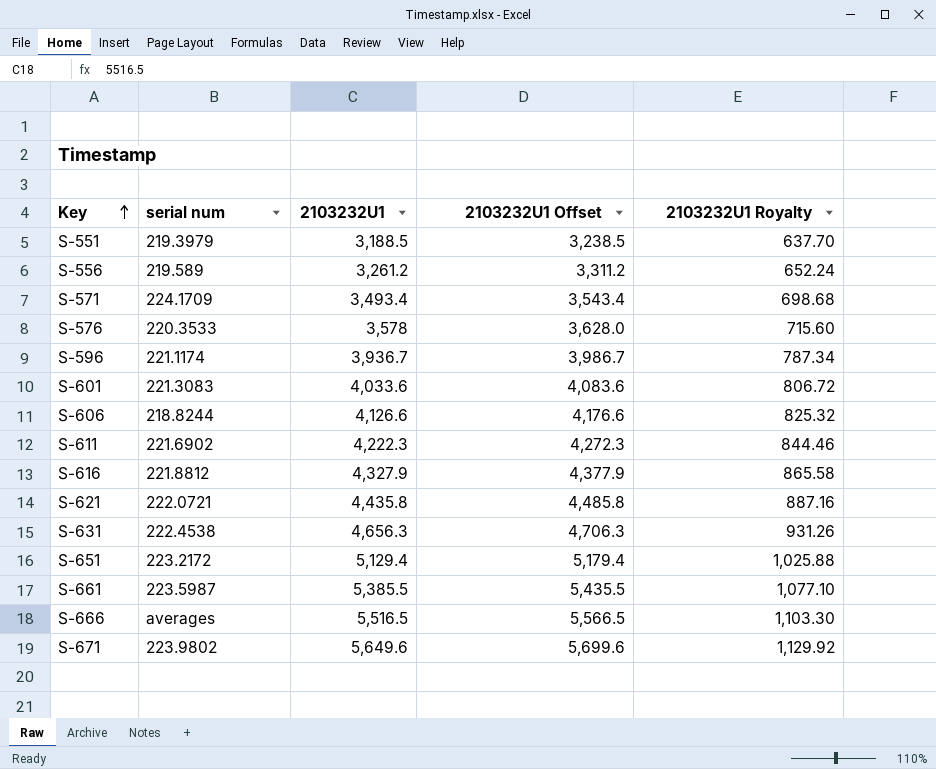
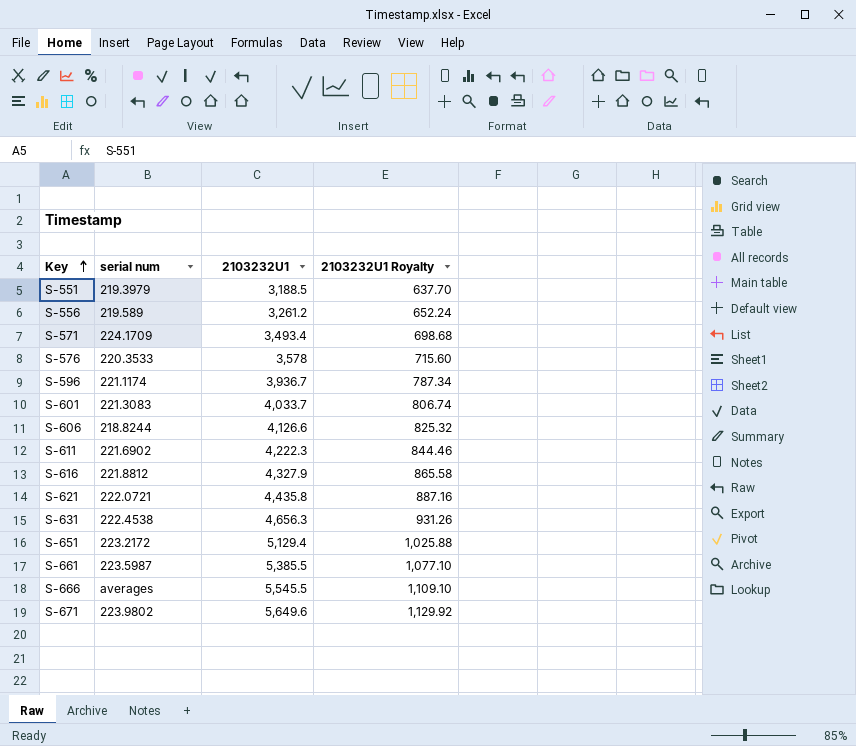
column 2103232U1 Offset | formula: [2103232U1] + 50 -> none
S-601 | 2103232U1: 4,033.6 -> 4,033.7
S-601 | 2103232U1 Royalty: 806.72 -> 806.74
S-666 | 2103232U1: 5,516.5 -> 5,545.5
S-666 | 2103232U1 Royalty: 1,103.30 -> 1,109.10

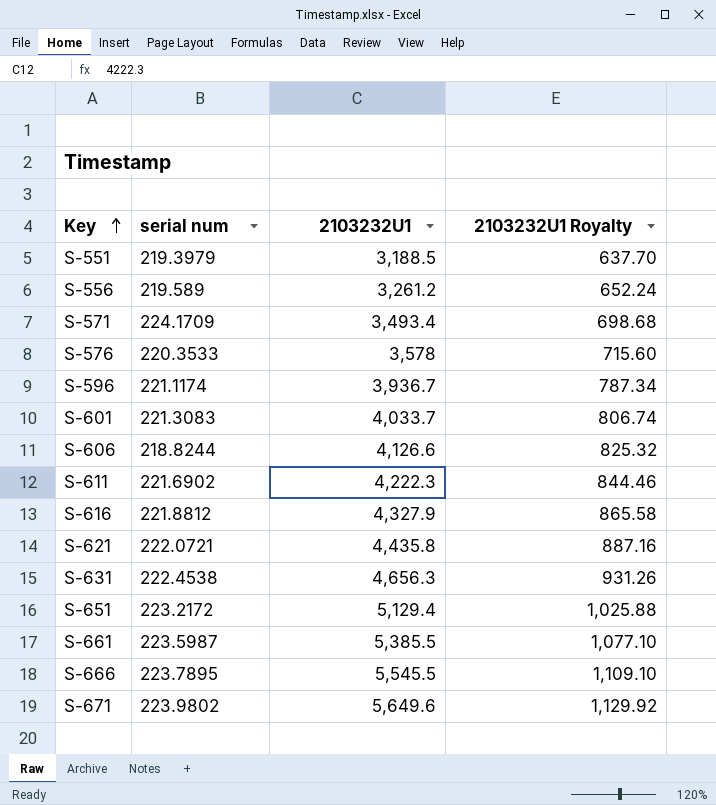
S-666 | serial num: averages -> 223.7895

